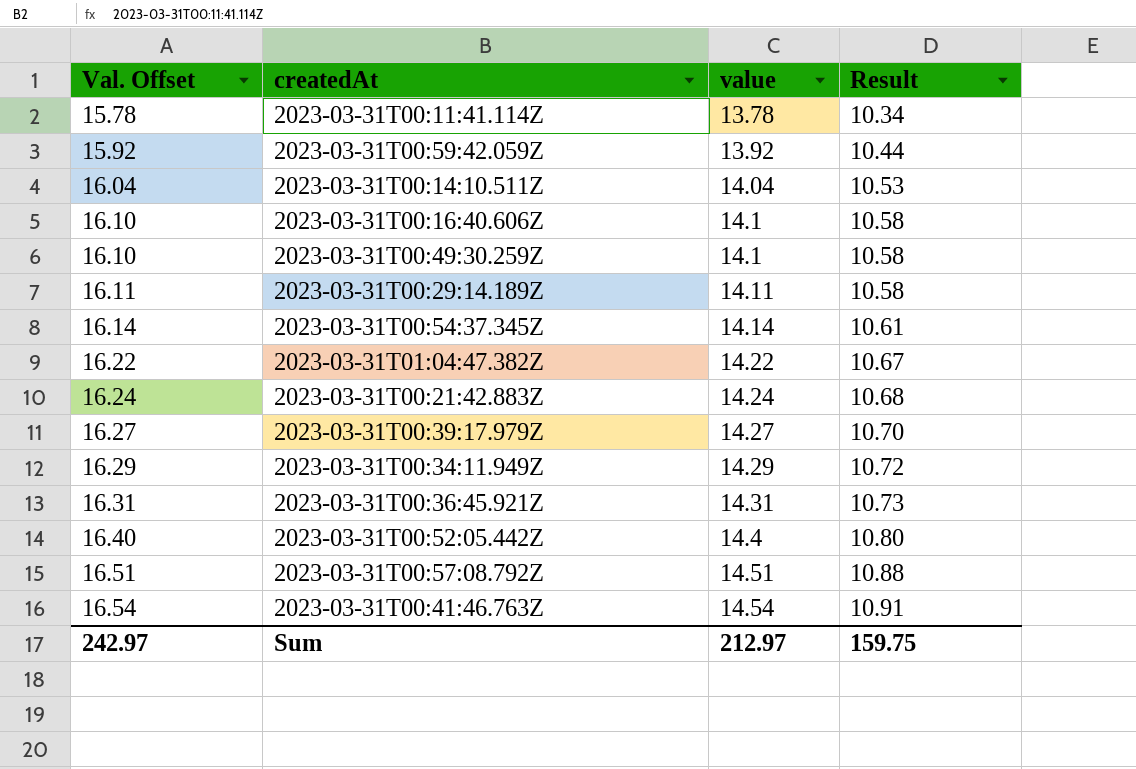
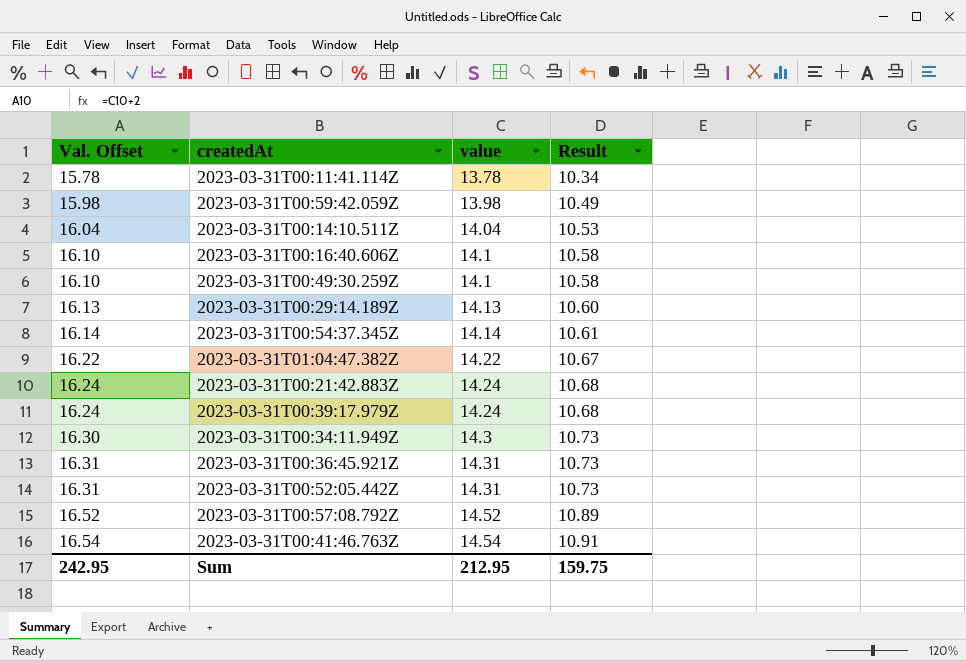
2023-03-31T00:59:42.059Z | Val. Offset: 15.92 -> 15.98
2023-03-31T00:59:42.059Z | value: 13.92 -> 13.98
2023-03-31T00:59:42.059Z | Result: 10.44 -> 10.49
2023-03-31T00:29:14.189Z | Val. Offset: 16.11 -> 16.13
2023-03-31T00:29:14.189Z | value: 14.11 -> 14.13
2023-03-31T00:29:14.189Z | Result: 10.58 -> 10.60
2023-03-31T00:39:17.979Z | Val. Offset: 16.27 -> 16.24
2023-03-31T00:39:17.979Z | value: 14.27 -> 14.24
2023-03-31T00:39:17.979Z | Result: 10.70 -> 10.68
2023-03-31T00:34:11.949Z | Val. Offset: 16.29 -> 16.30
2023-03-31T00:34:11.949Z | value: 14.29 -> 14.3
2023-03-31T00:34:11.949Z | Result: 10.72 -> 10.73
2023-03-31T00:52:05.442Z | Val. Offset: 16.40 -> 16.31
2023-03-31T00:52:05.442Z | value: 14.4 -> 14.31
2023-03-31T00:52:05.442Z | Result: 10.80 -> 10.73
2023-03-31T00:57:08.792Z | Val. Offset: 16.51 -> 16.52
2023-03-31T00:57:08.792Z | value: 14.51 -> 14.52
2023-03-31T00:57:08.792Z | Result: 10.88 -> 10.89
Sum | Val. Offset: 242.97 -> 242.95
Sum | value: 212.97 -> 212.95

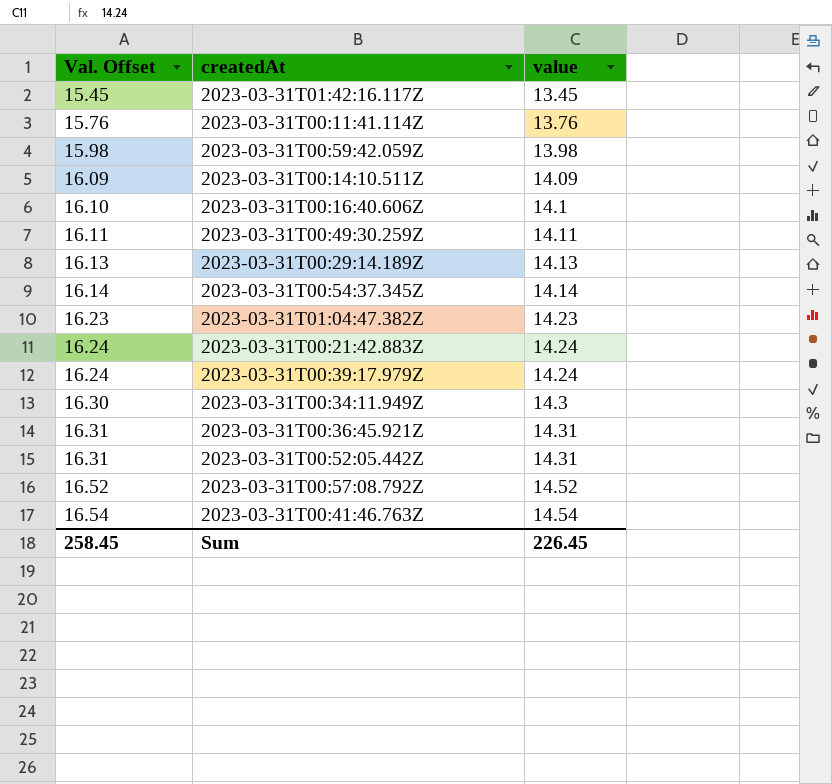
column Result | formula: [value] * 0.75 -> none
row 2023-03-31T01:42:16.117Z: none -> 15.45 | 13.45
2023-03-31T00:11:41.114Z | Val. Offset: 15.78 -> 15.76
2023-03-31T00:11:41.114Z | value: 13.78 -> 13.76
2023-03-31T00:14:10.511Z | Val. Offset: 16.04 -> 16.09
2023-03-31T00:14:10.511Z | value: 14.04 -> 14.09
2023-03-31T00:49:30.259Z | Val. Offset: 16.10 -> 16.11
2023-03-31T00:49:30.259Z | value: 14.1 -> 14.11
2023-03-31T01:04:47.382Z | Val. Offset: 16.22 -> 16.23
2023-03-31T01:04:47.382Z | value: 14.22 -> 14.23
Sum | Val. Offset: 242.95 -> 258.45
Sum | value: 212.95 -> 226.45

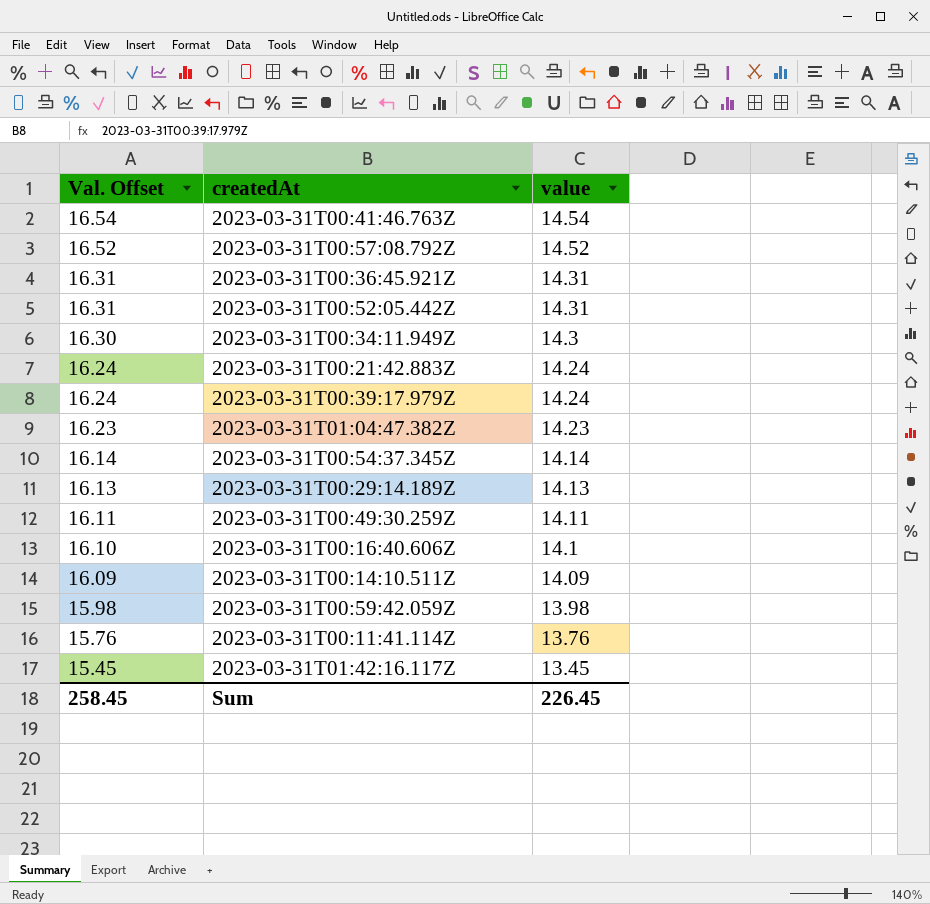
row order: Val. Offset ascending -> Val. Offset descending

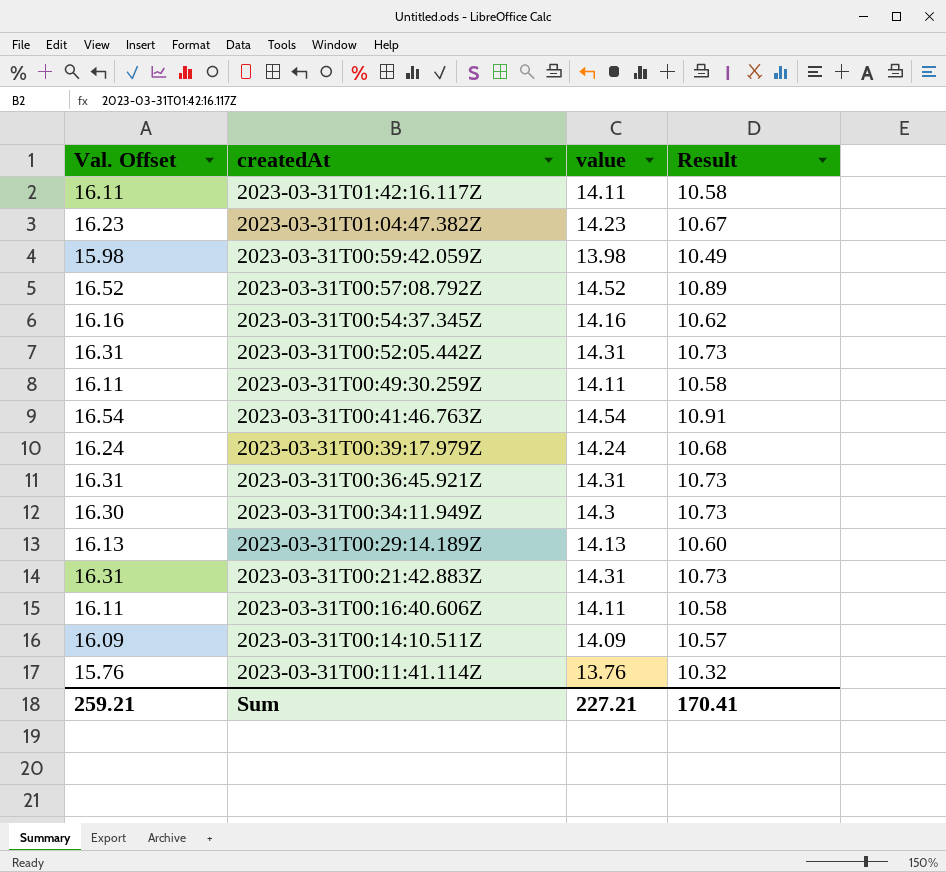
row order: Val. Offset descending -> createdAt descending
column Result | formula: none -> [value] * 0.75
2023-03-31T01:42:16.117Z | Val. Offset: 15.45 -> 16.11
2023-03-31T01:42:16.117Z | value: 13.45 -> 14.11
2023-03-31T00:54:37.345Z | Val. Offset: 16.14 -> 16.16
2023-03-31T00:54:37.345Z | value: 14.14 -> 14.16
2023-03-31T00:21:42.883Z | Val. Offset: 16.24 -> 16.31
2023-03-31T00:21:42.883Z | value: 14.24 -> 14.31
2023-03-31T00:16:40.606Z | Val. Offset: 16.10 -> 16.11
2023-03-31T00:16:40.606Z | value: 14.1 -> 14.11
Sum | Val. Offset: 258.45 -> 259.21
Sum | value: 226.45 -> 227.21

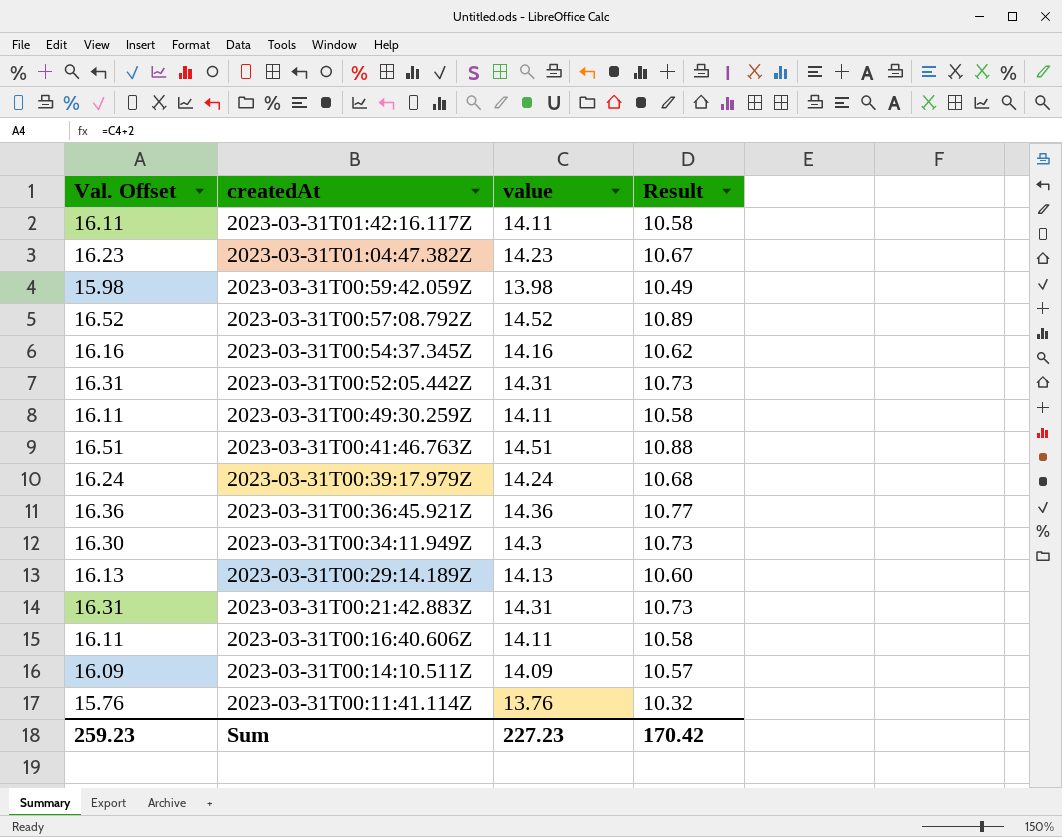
2023-03-31T00:41:46.763Z | Val. Offset: 16.54 -> 16.51
2023-03-31T00:41:46.763Z | value: 14.54 -> 14.51
2023-03-31T00:41:46.763Z | Result: 10.91 -> 10.88
2023-03-31T00:36:45.921Z | Val. Offset: 16.31 -> 16.36
2023-03-31T00:36:45.921Z | value: 14.31 -> 14.36
2023-03-31T00:36:45.921Z | Result: 10.73 -> 10.77
Sum | Val. Offset: 259.21 -> 259.23
Sum | value: 227.21 -> 227.23
Sum | Result: 170.41 -> 170.42

